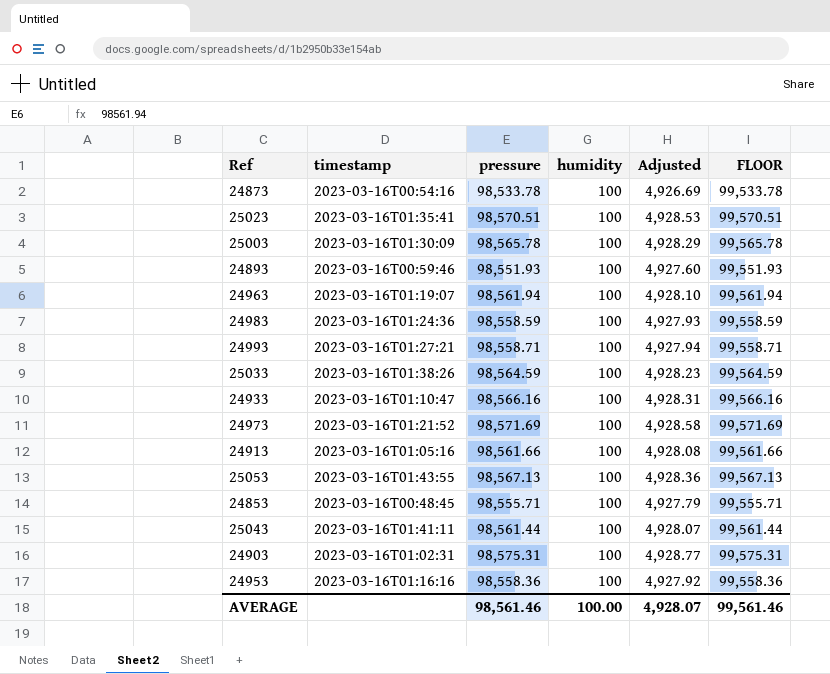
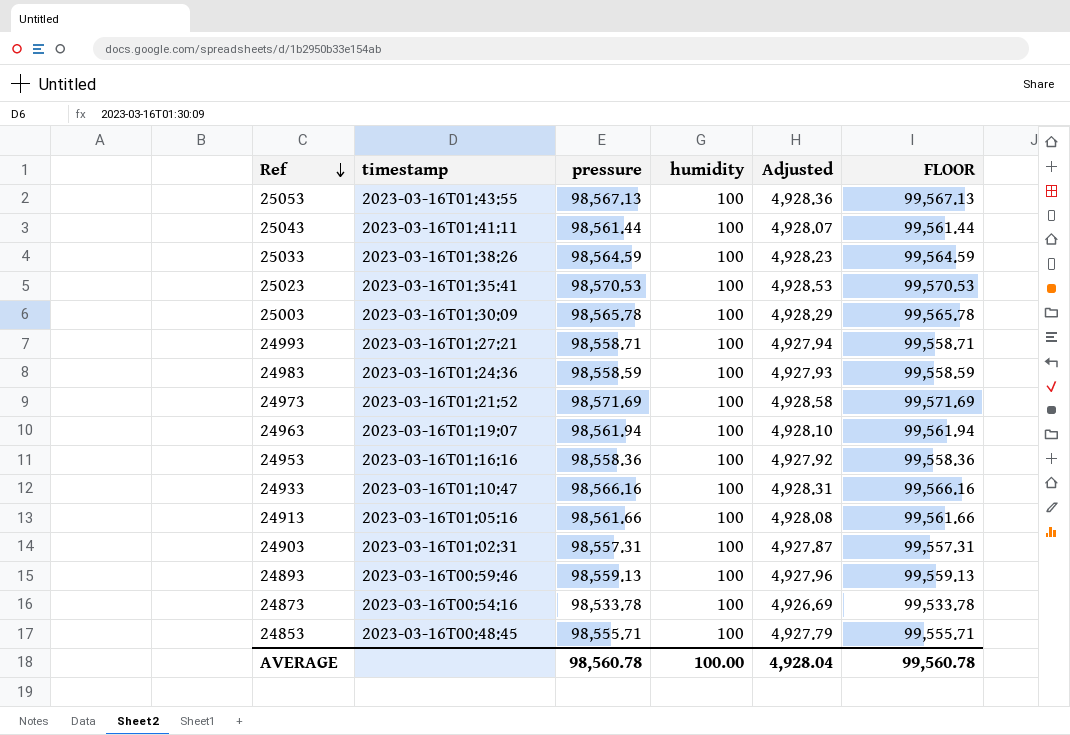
row order: none -> Ref descending
25023 | pressure: 98,570.51 -> 98,570.53
25023 | FLOOR: 99,570.51 -> 99,570.53
24903 | pressure: 98,575.31 -> 98,557.31
24903 | Adjusted: 4,928.77 -> 4,927.87
24903 | FLOOR: 99,575.31 -> 99,557.31
24893 | pressure: 98,551.93 -> 98,559.13
24893 | Adjusted: 4,927.60 -> 4,927.96
24893 | FLOOR: 99,551.93 -> 99,559.13
AVERAGE | pressure: 98,561.46 -> 98,560.78
AVERAGE | Adjusted: 4,928.07 -> 4,928.04
AVERAGE | FLOOR: 99,561.46 -> 99,560.78

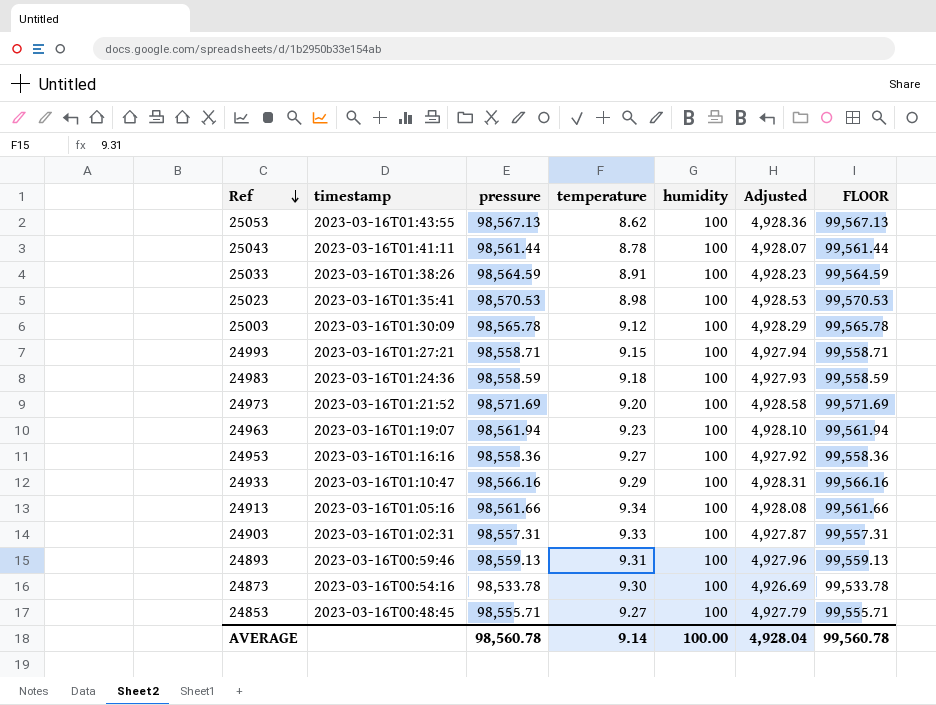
column temperature | position: none -> 4

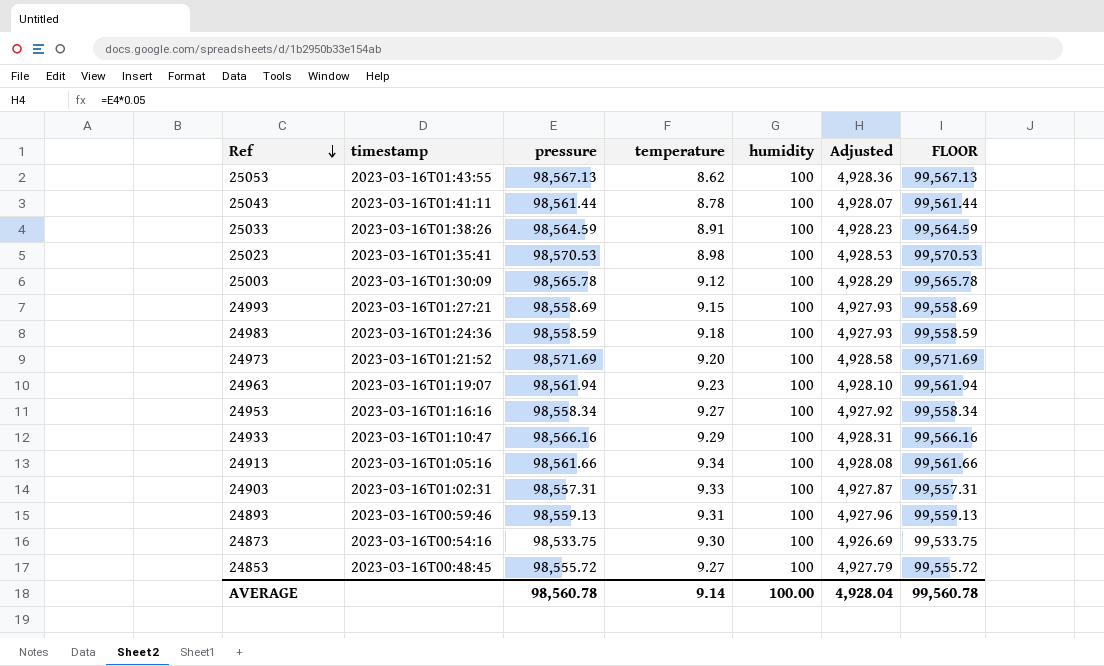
24993 | pressure: 98,558.71 -> 98,558.69
24993 | Adjusted: 4,927.94 -> 4,927.93
24993 | FLOOR: 99,558.71 -> 99,558.69
24953 | pressure: 98,558.36 -> 98,558.34
24953 | FLOOR: 99,558.36 -> 99,558.34
24873 | pressure: 98,533.78 -> 98,533.75
24873 | FLOOR: 99,533.78 -> 99,533.75
24853 | pressure: 98,555.71 -> 98,555.72
24853 | FLOOR: 99,555.71 -> 99,555.72

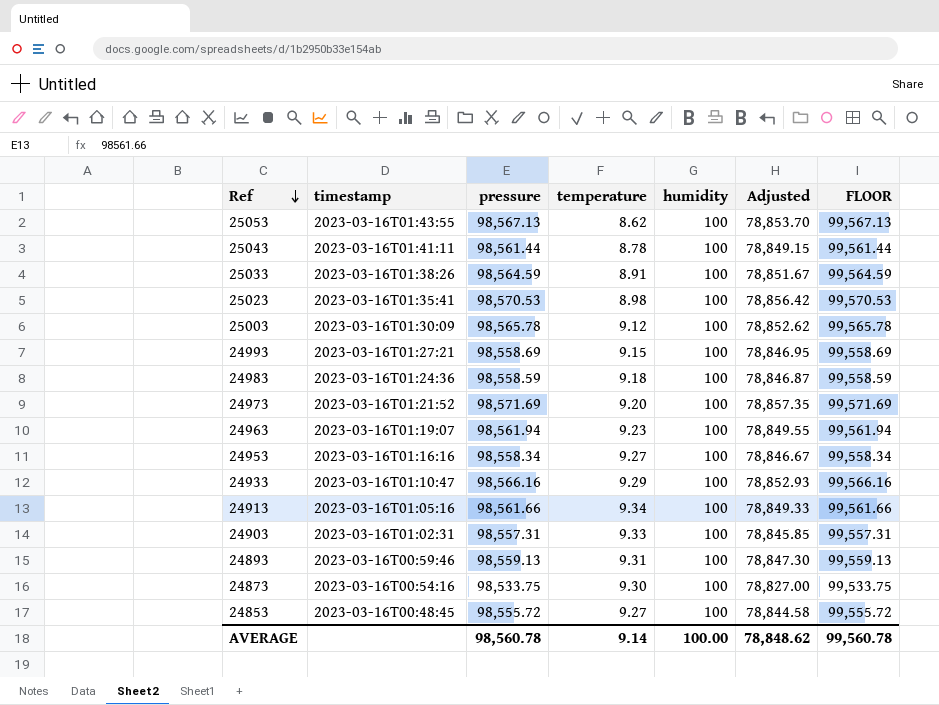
column Adjusted | formula: [pressure] * 0.05 -> [pressure] * 0.8
AVERAGE | Adjusted: 4,928.04 -> 78,848.62

